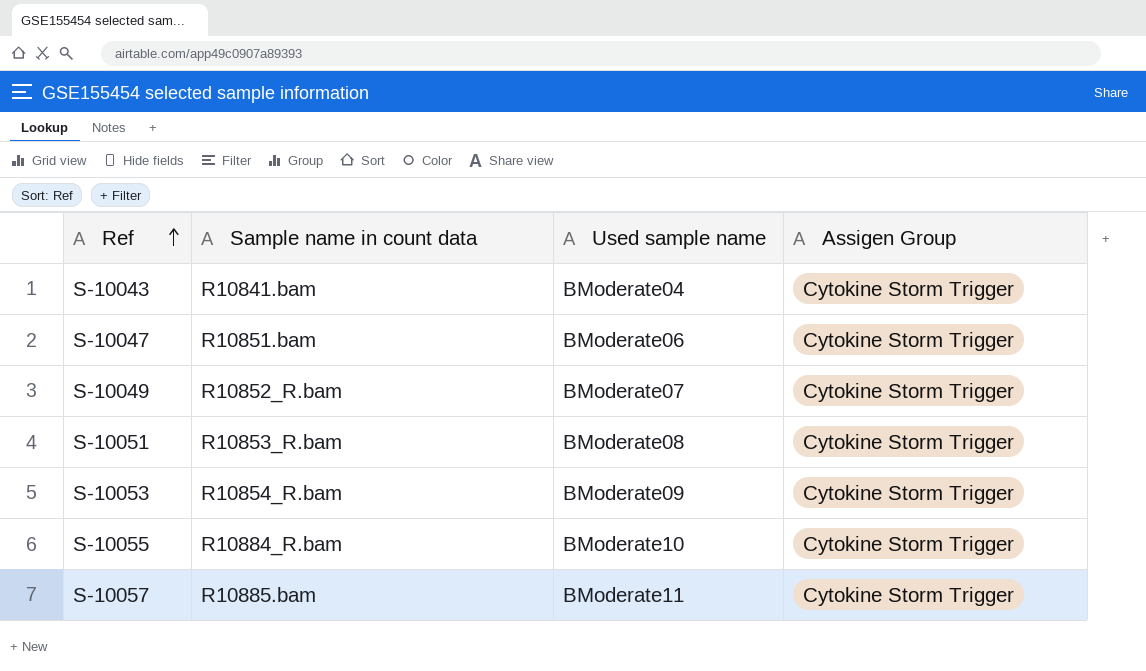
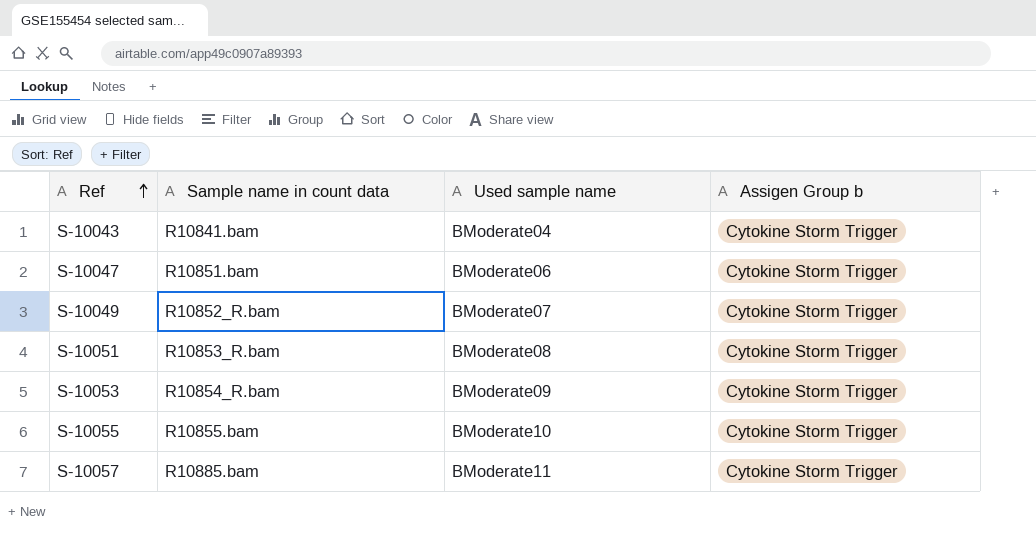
column name: Assigen Group -> Assigen Group b
S-10055 | Sample name in count data: R10884_R.bam -> R10855.bam

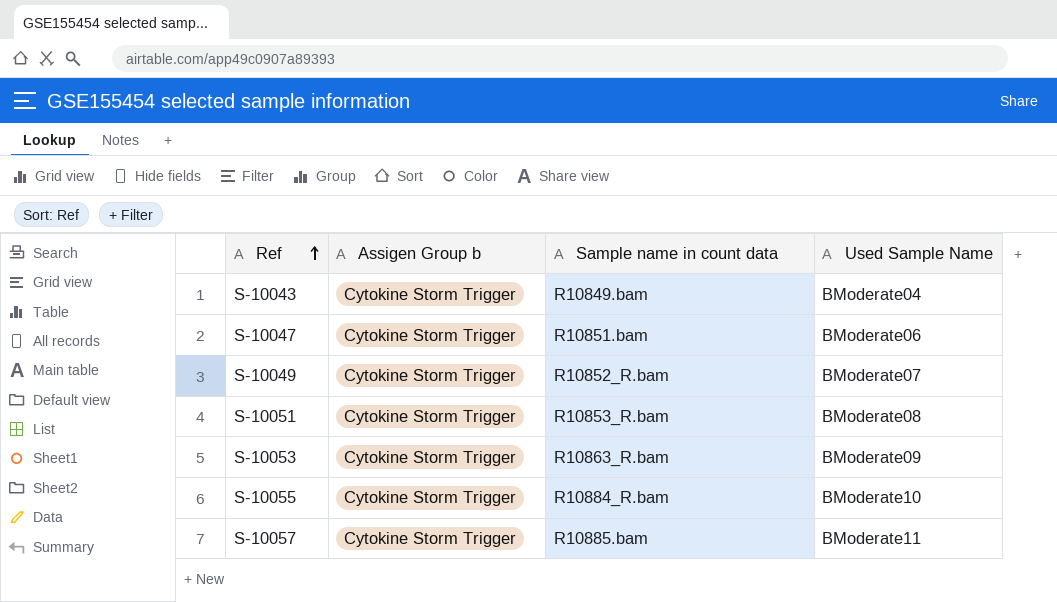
column Assigen Group b | position: 4 -> 2
column name: Used sample name -> Used Sample Name
S-10043 | Sample name in count data: R10841.bam -> R10849.bam
S-10053 | Sample name in count data: R10854_R.bam -> R10863_R.bam
S-10055 | Sample name in count data: R10855.bam -> R10884_R.bam

